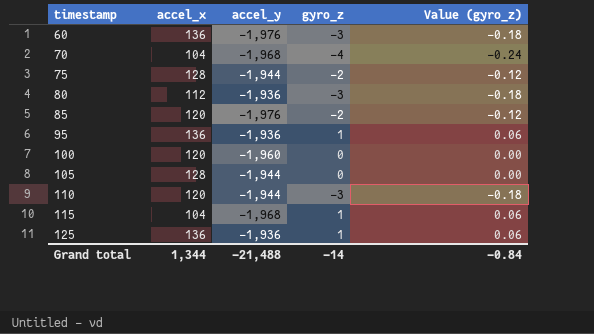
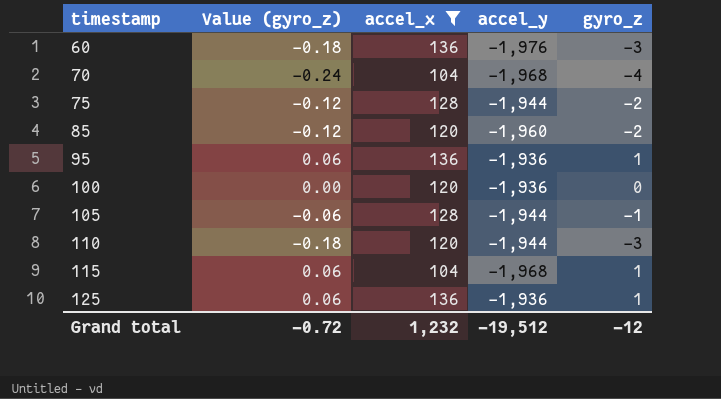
filter: none -> accel_x != 112
column Value (gyro_z) | position: 5 -> 2
85 | accel_y: -1,976 -> -1,960
100 | accel_y: -1,960 -> -1,936
105 | Value (gyro_z): 0.00 -> -0.06
105 | gyro_z: 0 -> -1
Grand total | Value (gyro_z): -0.84 -> -0.72
Grand total | accel_x: 1,344 -> 1,232
Grand total | accel_y: -21,488 -> -19,512
Grand total | gyro_z: -14 -> -12

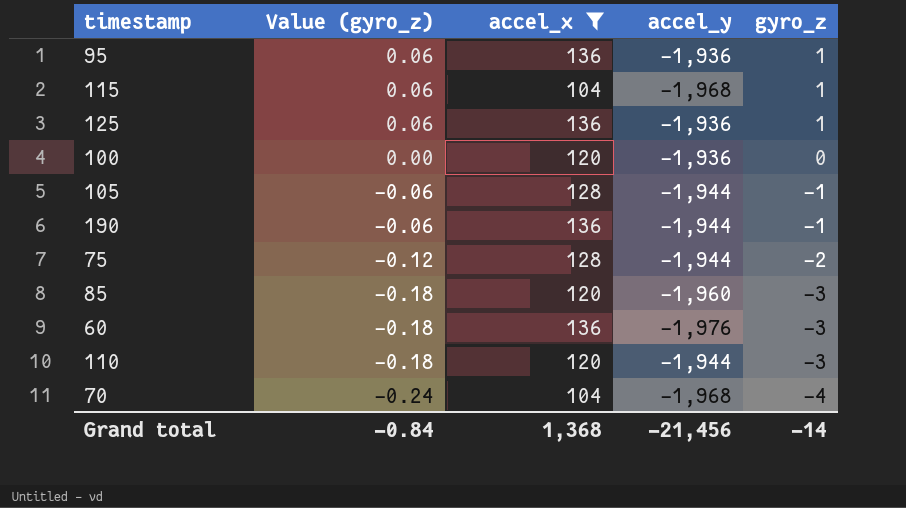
row order: timestamp ascending -> Value (gyro_z) descending
row 190: none -> -0.06 | 136 | -1,944 | -1
85 | Value (gyro_z): -0.12 -> -0.18
85 | gyro_z: -2 -> -3
Grand total | Value (gyro_z): -0.72 -> -0.84
Grand total | accel_x: 1,232 -> 1,368
Grand total | accel_y: -19,512 -> -21,456
Grand total | gyro_z: -12 -> -14

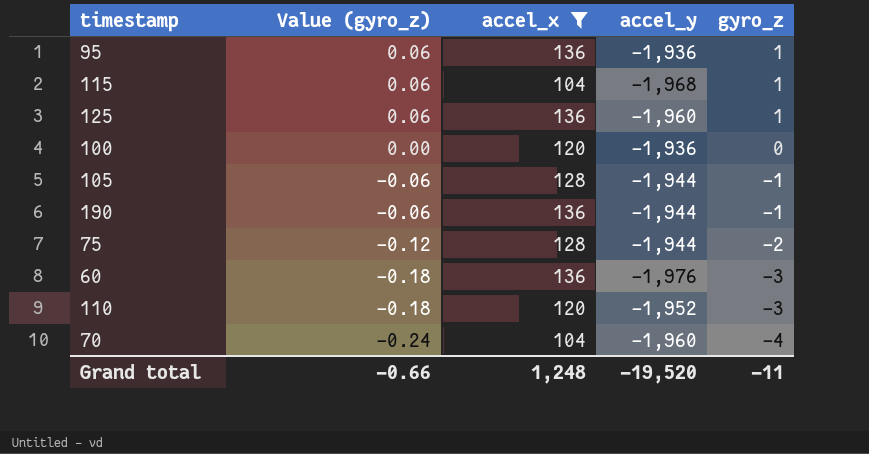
row 85: -0.18 | 120 | -1,960 | -3 -> none
125 | accel_y: -1,936 -> -1,960
110 | accel_y: -1,944 -> -1,952
70 | accel_y: -1,968 -> -1,960
Grand total | Value (gyro_z): -0.84 -> -0.66
Grand total | accel_x: 1,368 -> 1,248
Grand total | accel_y: -21,456 -> -19,520
Grand total | gyro_z: -14 -> -11

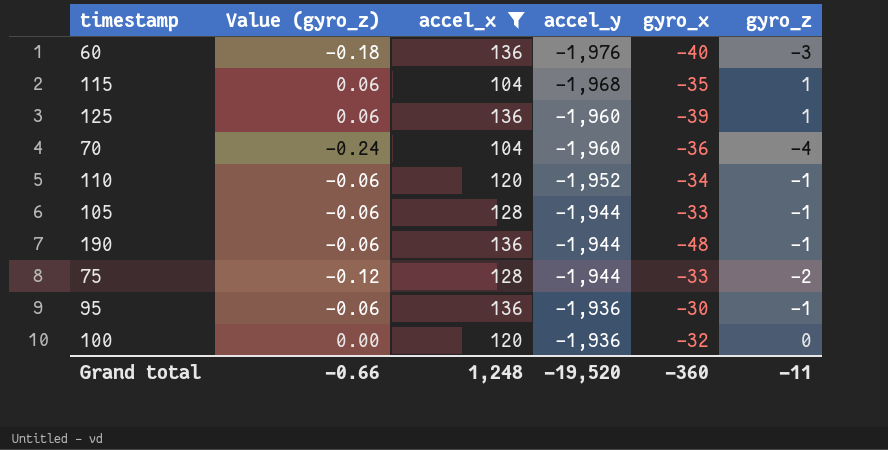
row order: Value (gyro_z) descending -> accel_y ascending
column gyro_x | position: none -> 5
110 | Value (gyro_z): -0.18 -> -0.06
110 | gyro_z: -3 -> -1
95 | Value (gyro_z): 0.06 -> -0.06
95 | gyro_z: 1 -> -1

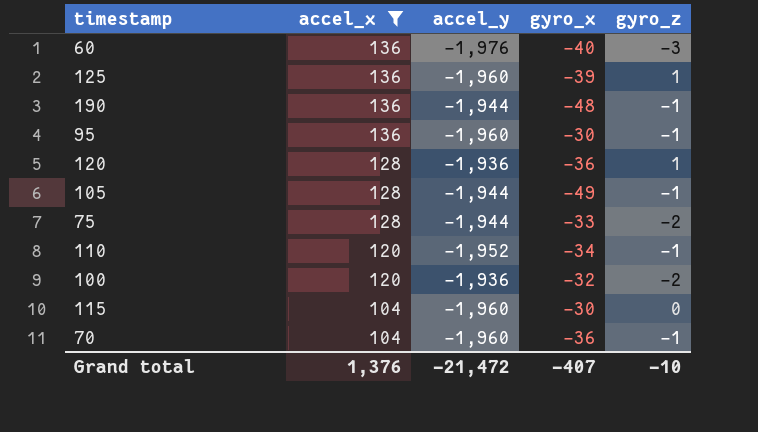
row order: accel_y ascending -> accel_x descending
column Value (gyro_z) | formula: [gyro_z] * 0.06 -> none
95 | accel_y: -1,936 -> -1,960
row 120: none -> 128 | -1,936 | -36 | 1
105 | gyro_x: -33 -> -49
100 | gyro_z: 0 -> -2
115 | accel_y: -1,968 -> -1,960
115 | gyro_x: -35 -> -30
115 | gyro_z: 1 -> 0
70 | gyro_z: -4 -> -1
Grand total | accel_x: 1,248 -> 1,376
Grand total | accel_y: -19,520 -> -21,472
Grand total | gyro_x: -360 -> -407
Grand total | gyro_z: -11 -> -10

